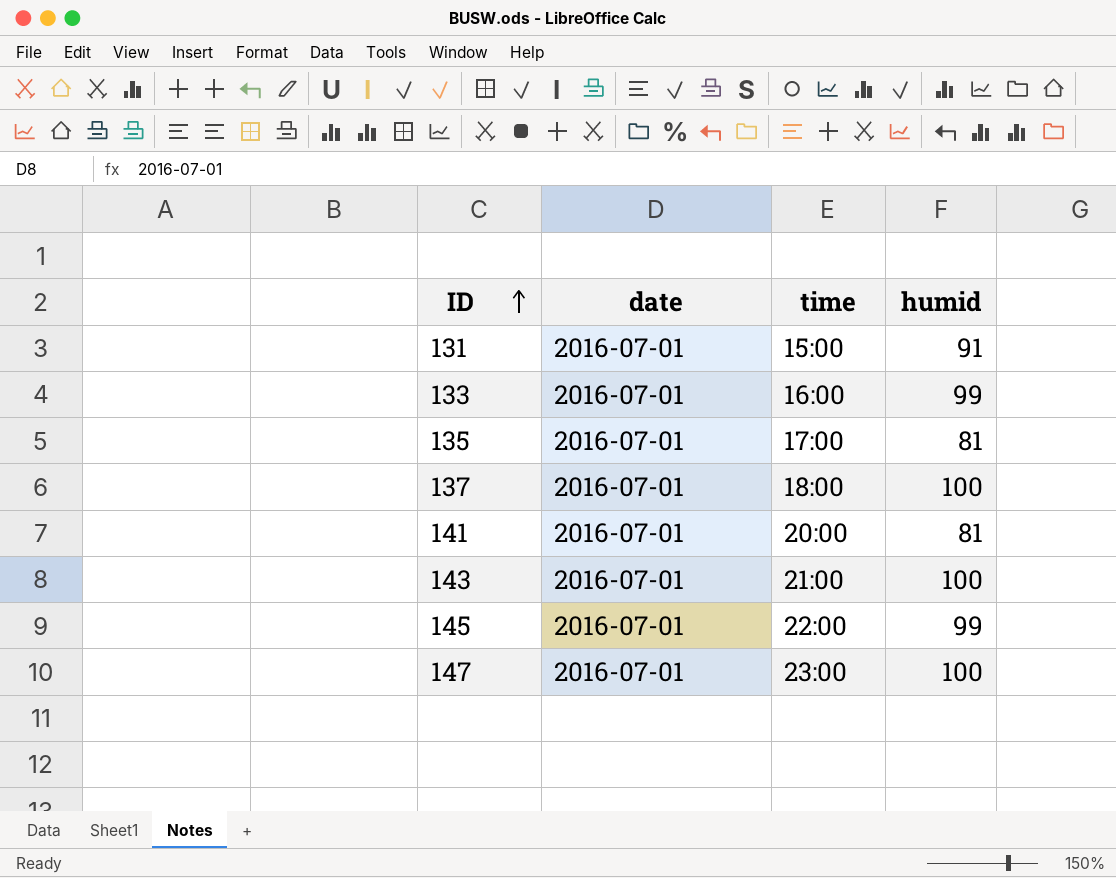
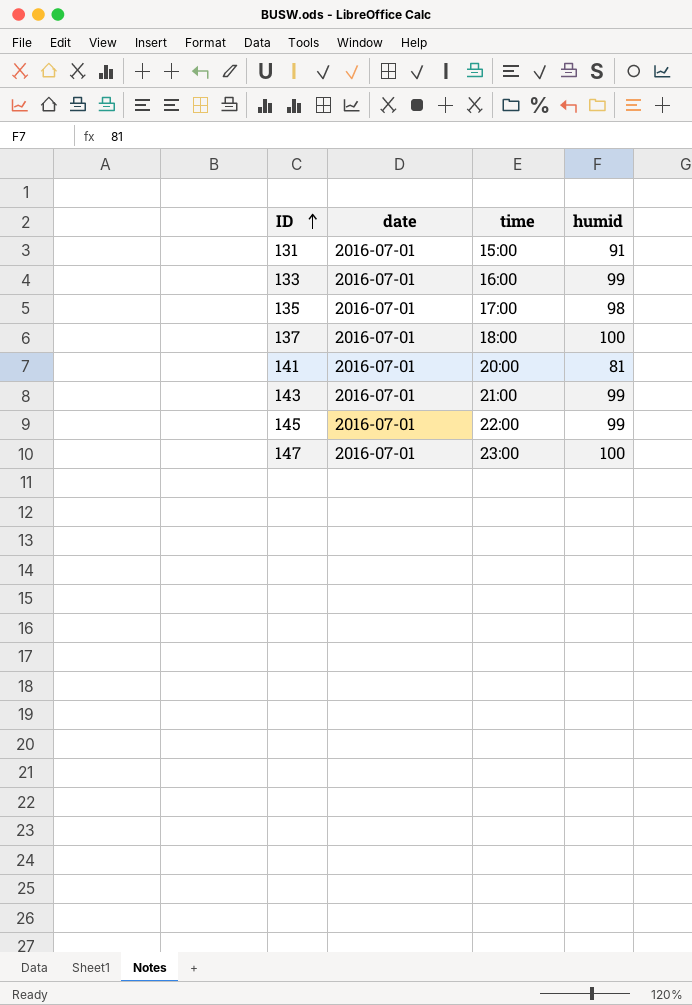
135 | humid: 81 -> 98
143 | humid: 100 -> 99

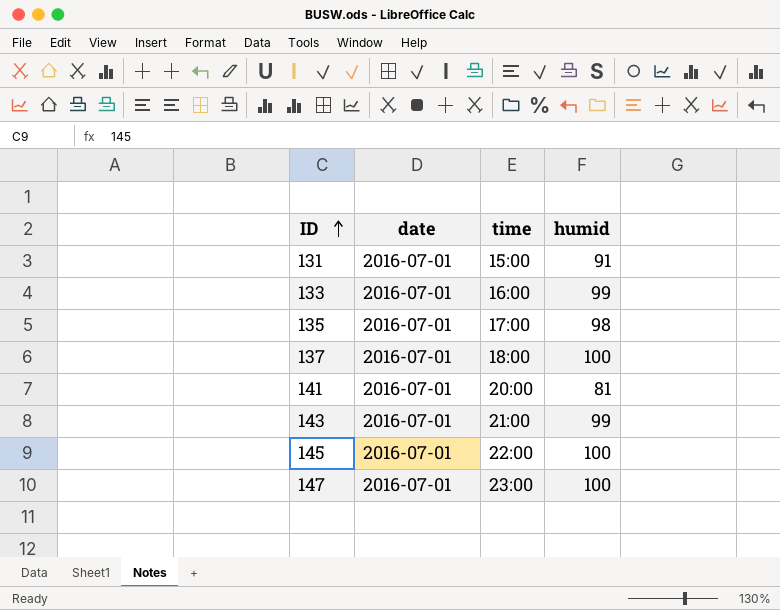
145 | humid: 99 -> 100

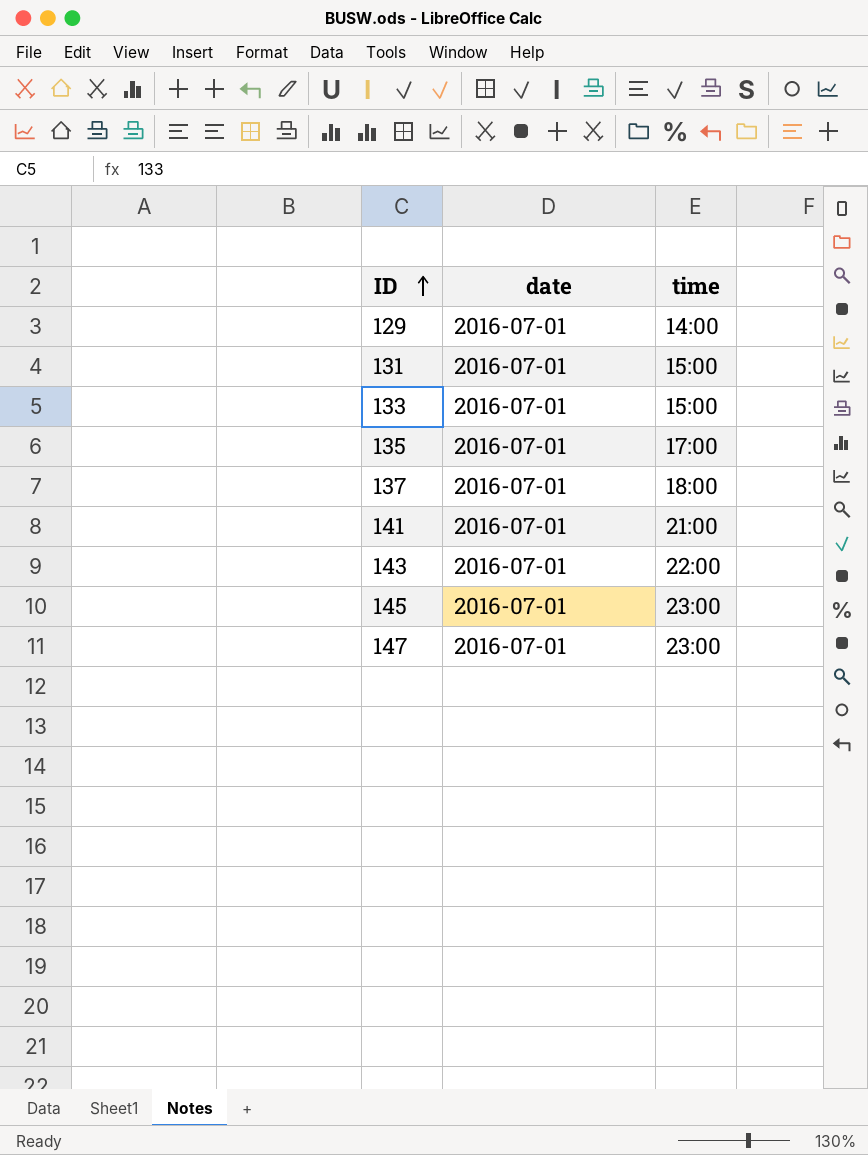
column humid | position: 4 -> none
row 129: none -> 2016-07-01 | 14:00
133 | time: 16:00 -> 15:00
141 | time: 20:00 -> 21:00
143 | time: 21:00 -> 22:00
145 | time: 22:00 -> 23:00

